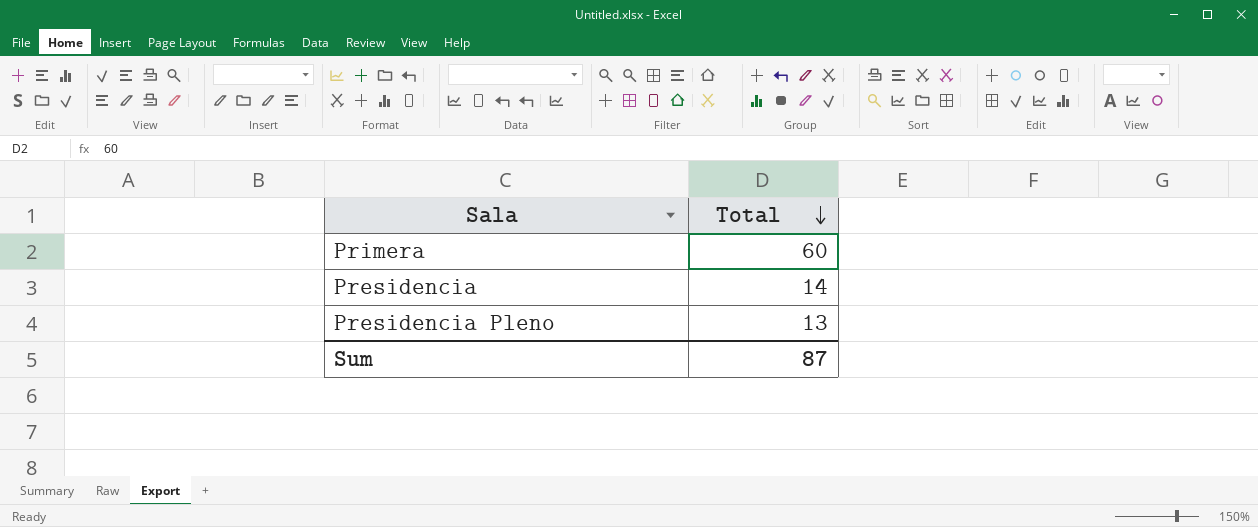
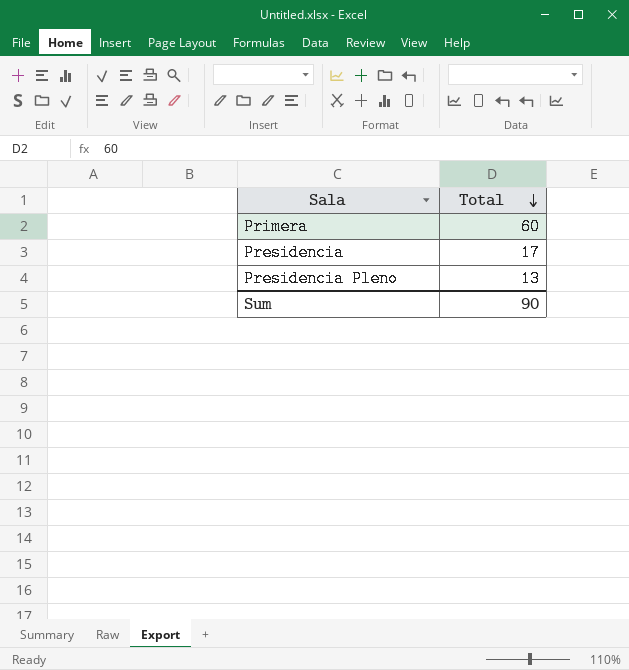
Presidencia | Total: 14 -> 17
Sum | Total: 87 -> 90

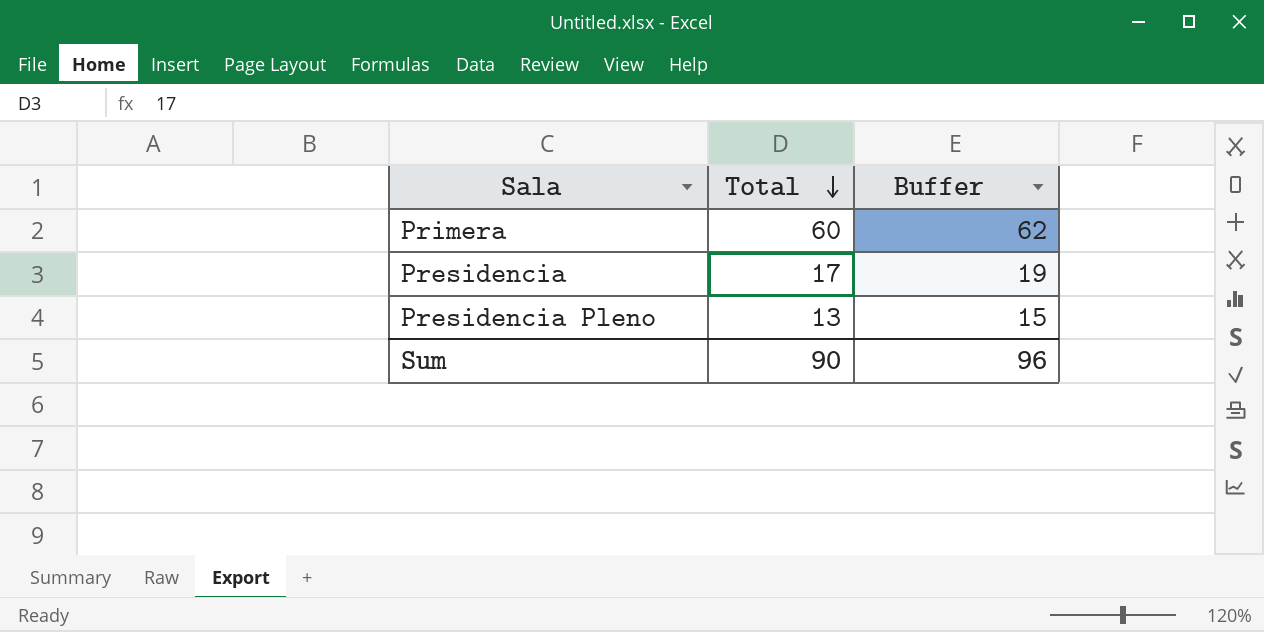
column Buffer | formula: none -> [Total] + 2

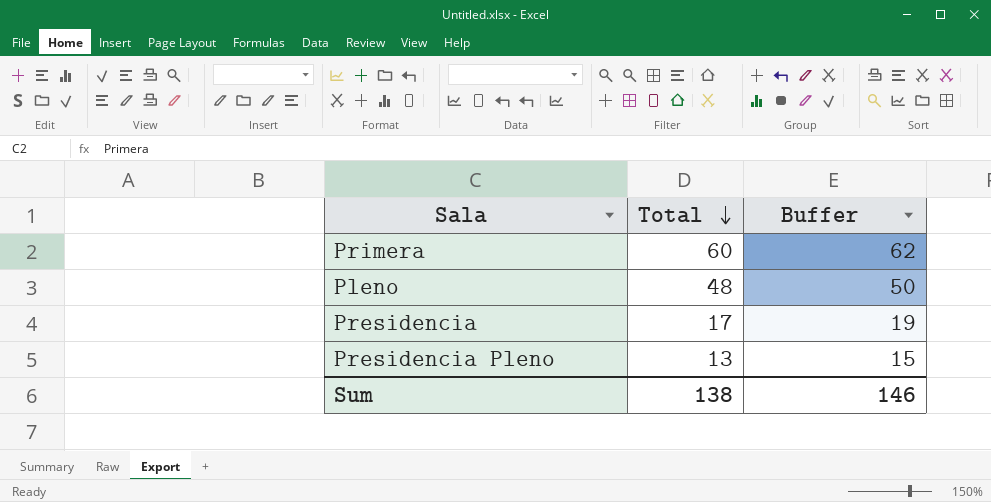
row Pleno: none -> 48 | 50
Sum | Total: 90 -> 138
Sum | Buffer: 96 -> 146

